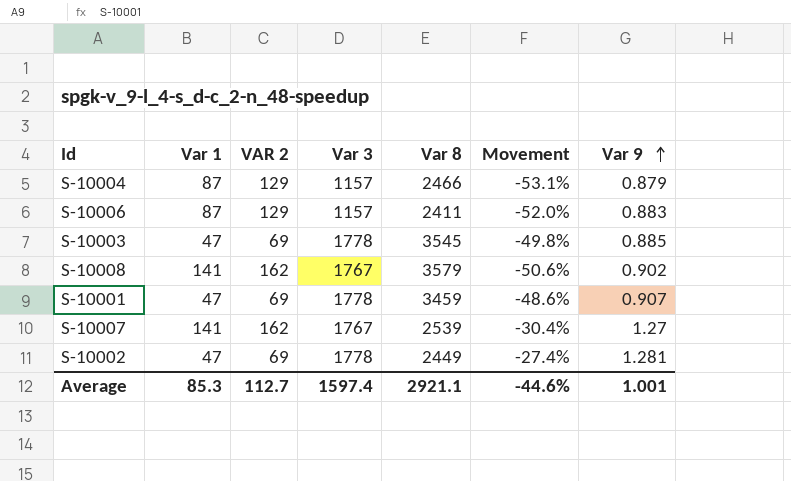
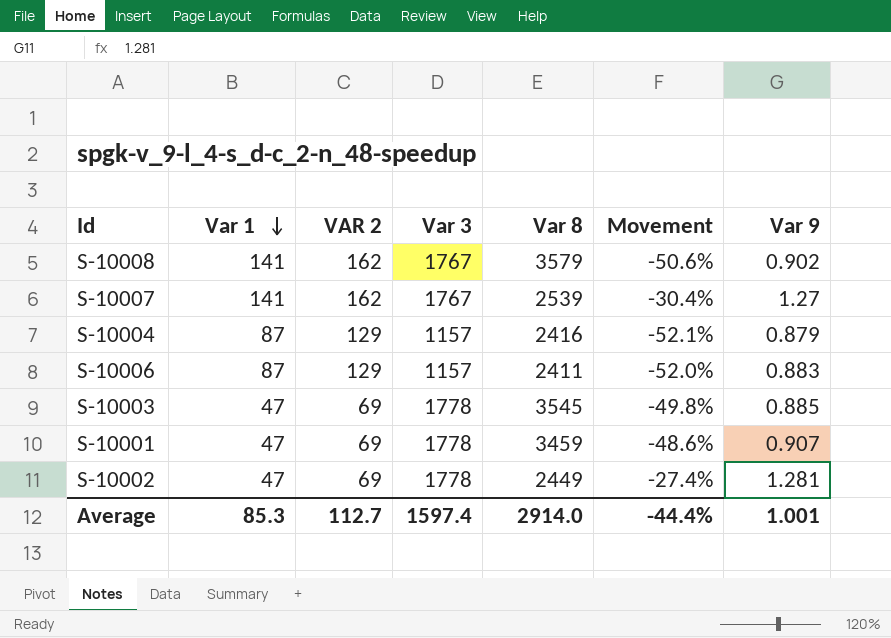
row order: Var 9 ascending -> Var 1 descending
S-10004 | Var 8: 2466 -> 2416
S-10004 | Movement: -53.1% -> -52.1%
Average | Var 8: 2921.1 -> 2914.0
Average | Movement: -44.6% -> -44.4%

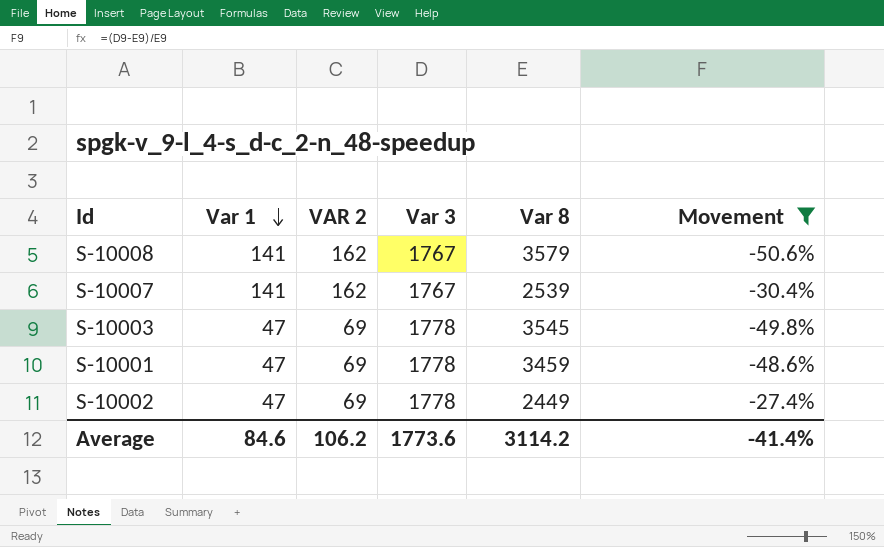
filter: none -> Movement >= -50.6%
column Var 9 | position: 7 -> none
Average | Var 1: 85.3 -> 84.6
Average | VAR 2: 112.7 -> 106.2
Average | Var 3: 1597.4 -> 1773.6
Average | Var 8: 2914.0 -> 3114.2
Average | Movement: -44.4% -> -41.4%

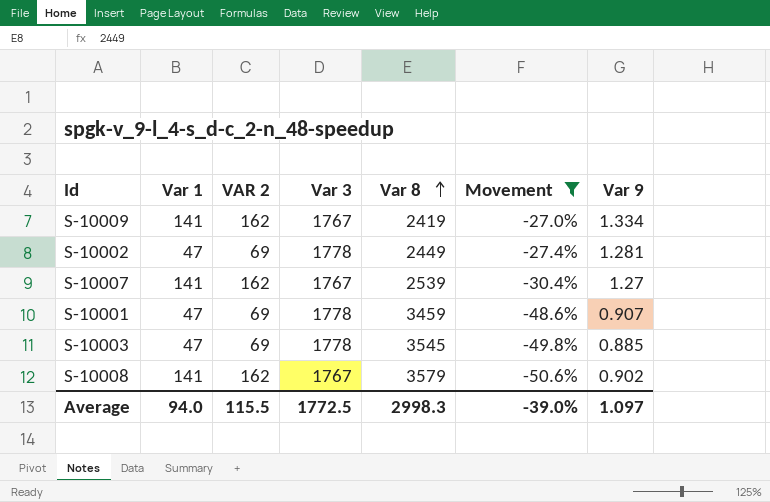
row order: Var 1 descending -> Var 8 ascending
column Var 9 | position: none -> 7
row S-10009: none -> 141 | 162 | 1767 | 2419 | -27.0% | 1.334
Average | Var 1: 84.6 -> 94.0
Average | VAR 2: 106.2 -> 115.5
Average | Var 3: 1773.6 -> 1772.5
Average | Var 8: 3114.2 -> 2998.3
Average | Movement: -41.4% -> -39.0%

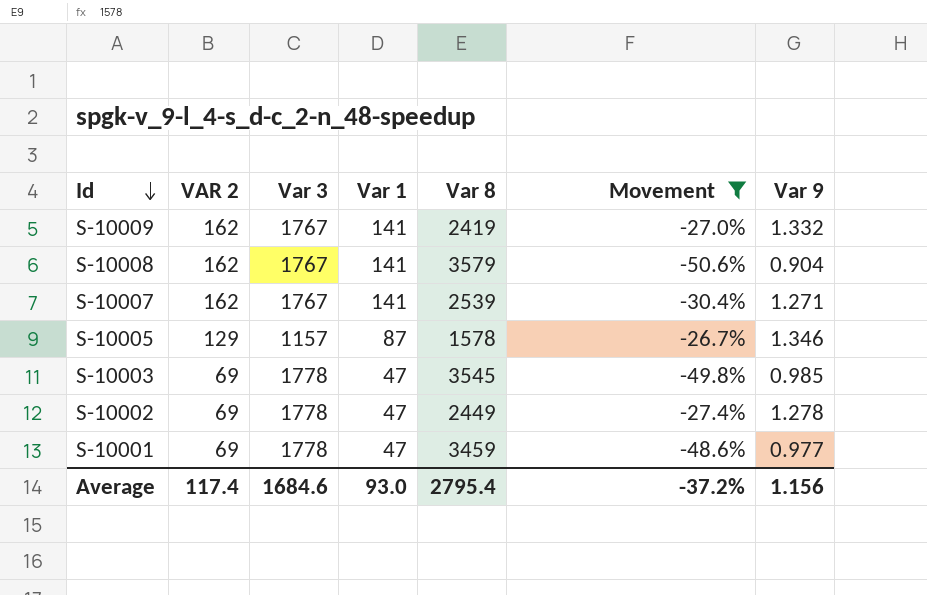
row order: Var 8 ascending -> Id descending
column Var 1 | position: 2 -> 4
S-10009 | Var 9: 1.334 -> 1.332
S-10008 | Var 9: 0.902 -> 0.904
S-10007 | Var 9: 1.27 -> 1.271
row S-10005: none -> 129 | 1157 | 87 | 1578 | -26.7% | 1.346
S-10003 | Var 9: 0.885 -> 0.985
S-10002 | Var 9: 1.281 -> 1.278
S-10001 | Var 9: 0.907 -> 0.977
Average | VAR 2: 115.5 -> 117.4
Average | Var 3: 1772.5 -> 1684.6
Average | Var 1: 94.0 -> 93.0
Average | Var 8: 2998.3 -> 2795.4
Average | Movement: -39.0% -> -37.2%
Average | Var 9: 1.097 -> 1.156

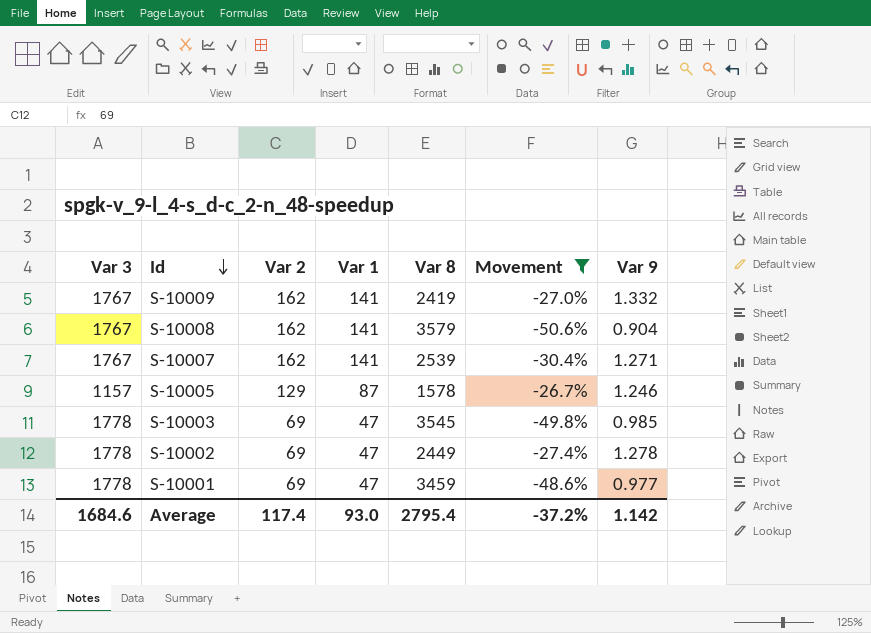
column Var 3 | position: 3 -> 1
column name: VAR 2 -> Var 2
S-10005 | Var 9: 1.346 -> 1.246
Average | Var 9: 1.156 -> 1.142

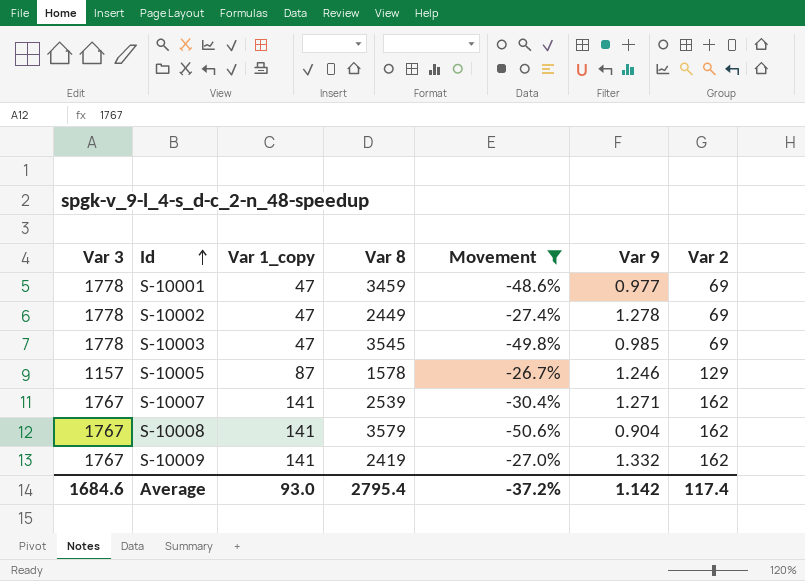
row order: Id descending -> Id ascending
column name: Var 1 -> Var 1_copy
column Var 2 | position: 3 -> 7

